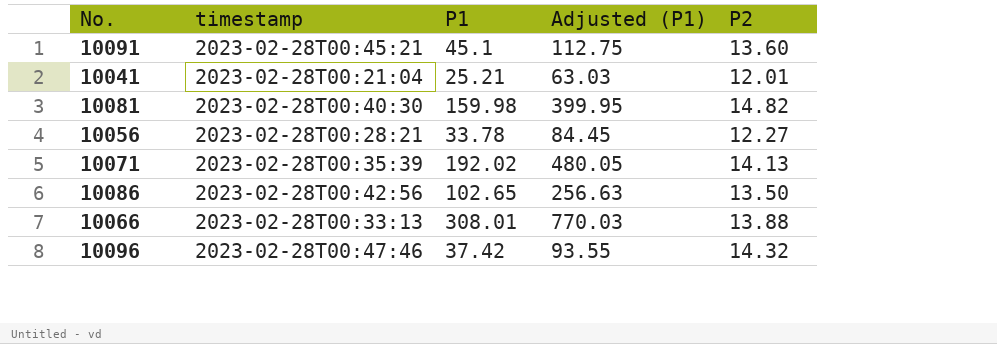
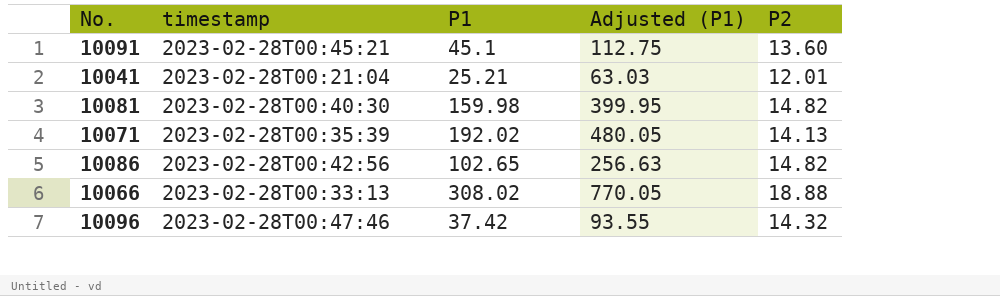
row 10056: 2023-02-28T00:28:21 | 33.78 | 84.45 | 12.27 -> none
10086 | P2: 13.50 -> 14.82
10066 | P1: 308.01 -> 308.02
10066 | Adjusted (P1): 770.03 -> 770.05
10066 | P2: 13.88 -> 18.88

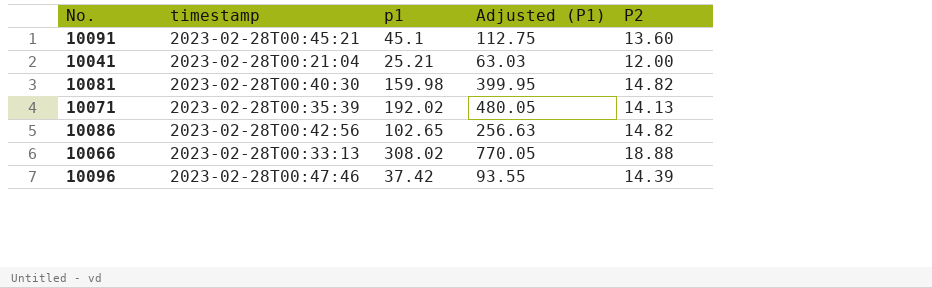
column name: P1 -> p1
10041 | P2: 12.01 -> 12.00
10096 | P2: 14.32 -> 14.39

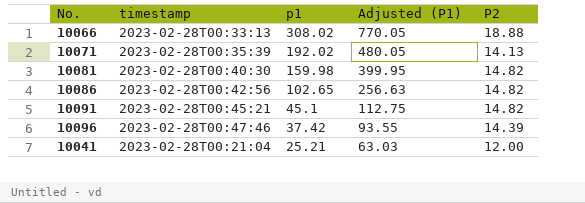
row order: none -> p1 descending
10091 | P2: 13.60 -> 14.82

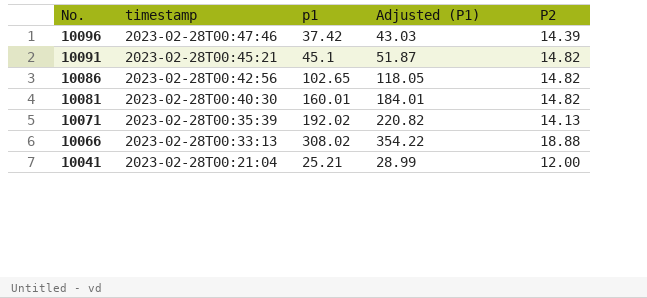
row order: p1 descending -> No. descending
column Adjusted (P1) | formula: [p1] * 2.5 -> [p1] * 1.15
10081 | p1: 159.98 -> 160.01

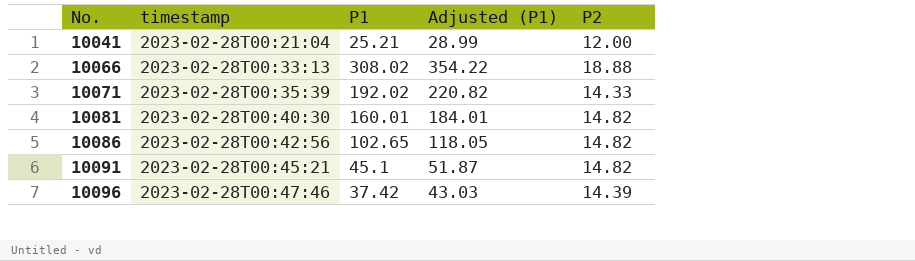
row order: No. descending -> No. ascending
column name: p1 -> P1
10071 | P2: 14.13 -> 14.33

